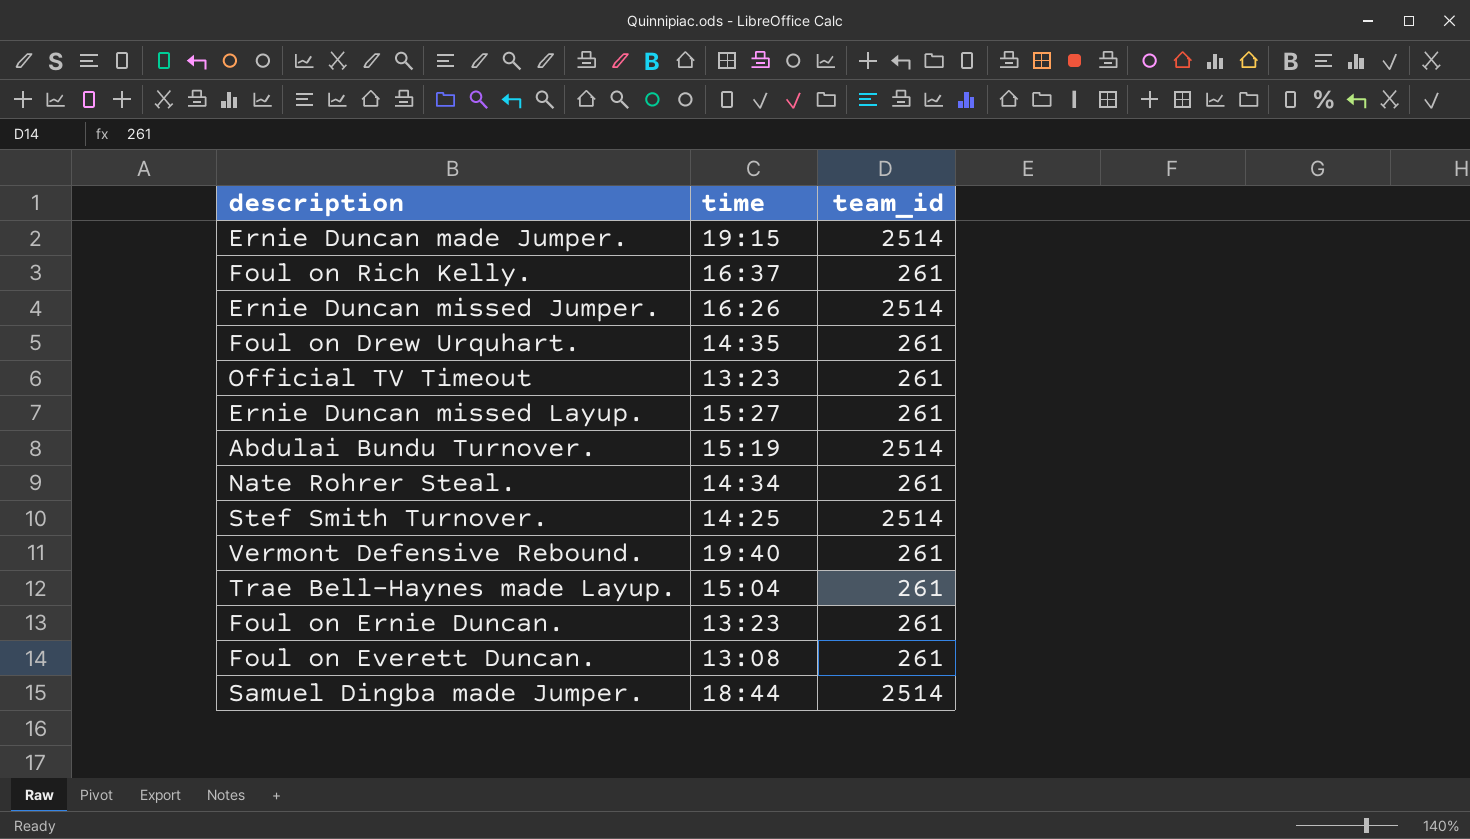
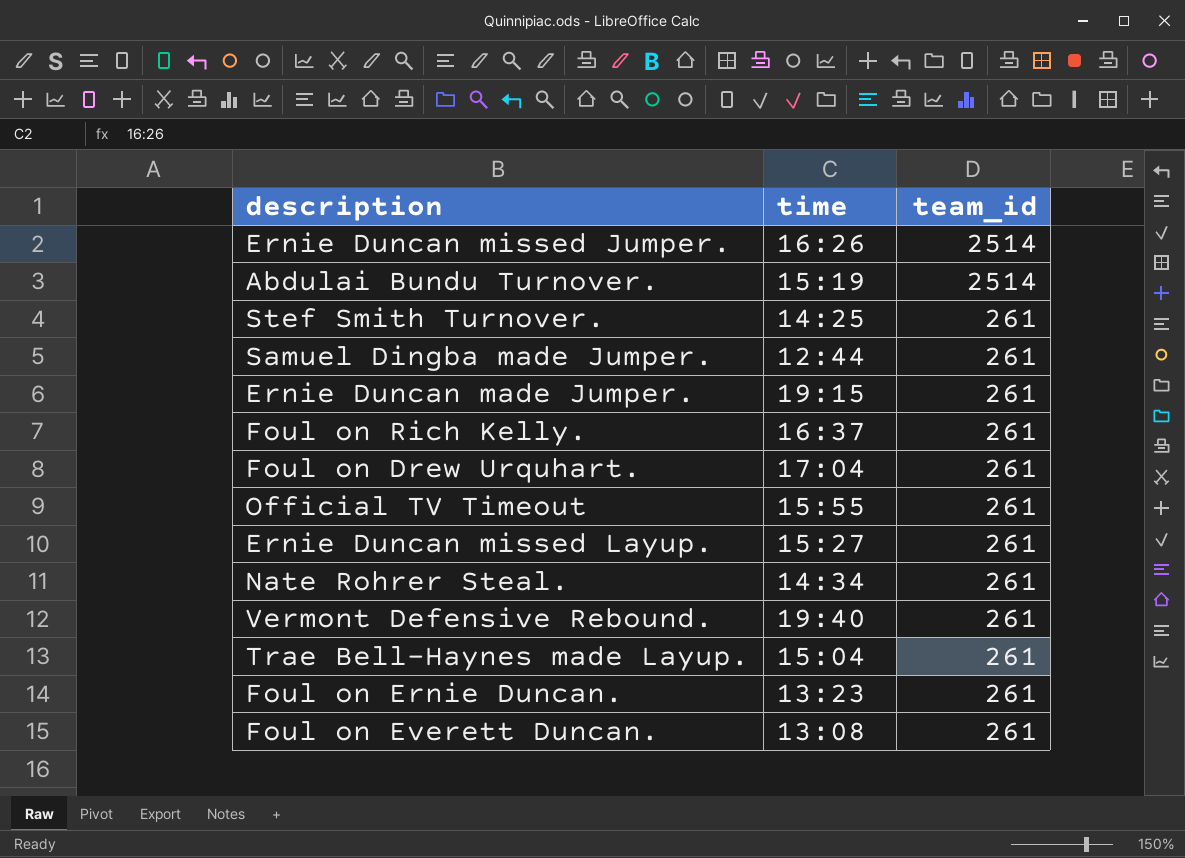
row order: none -> team_id descending
Stef Smith Turnover. | team_id: 2514 -> 261
Samuel Dingba made Jumper. | time: 18:44 -> 12:44
Samuel Dingba made Jumper. | team_id: 2514 -> 261
Ernie Duncan made Jumper. | team_id: 2514 -> 261
Foul on Drew Urquhart. | time: 14:35 -> 17:04
Official TV Timeout | time: 13:23 -> 15:55

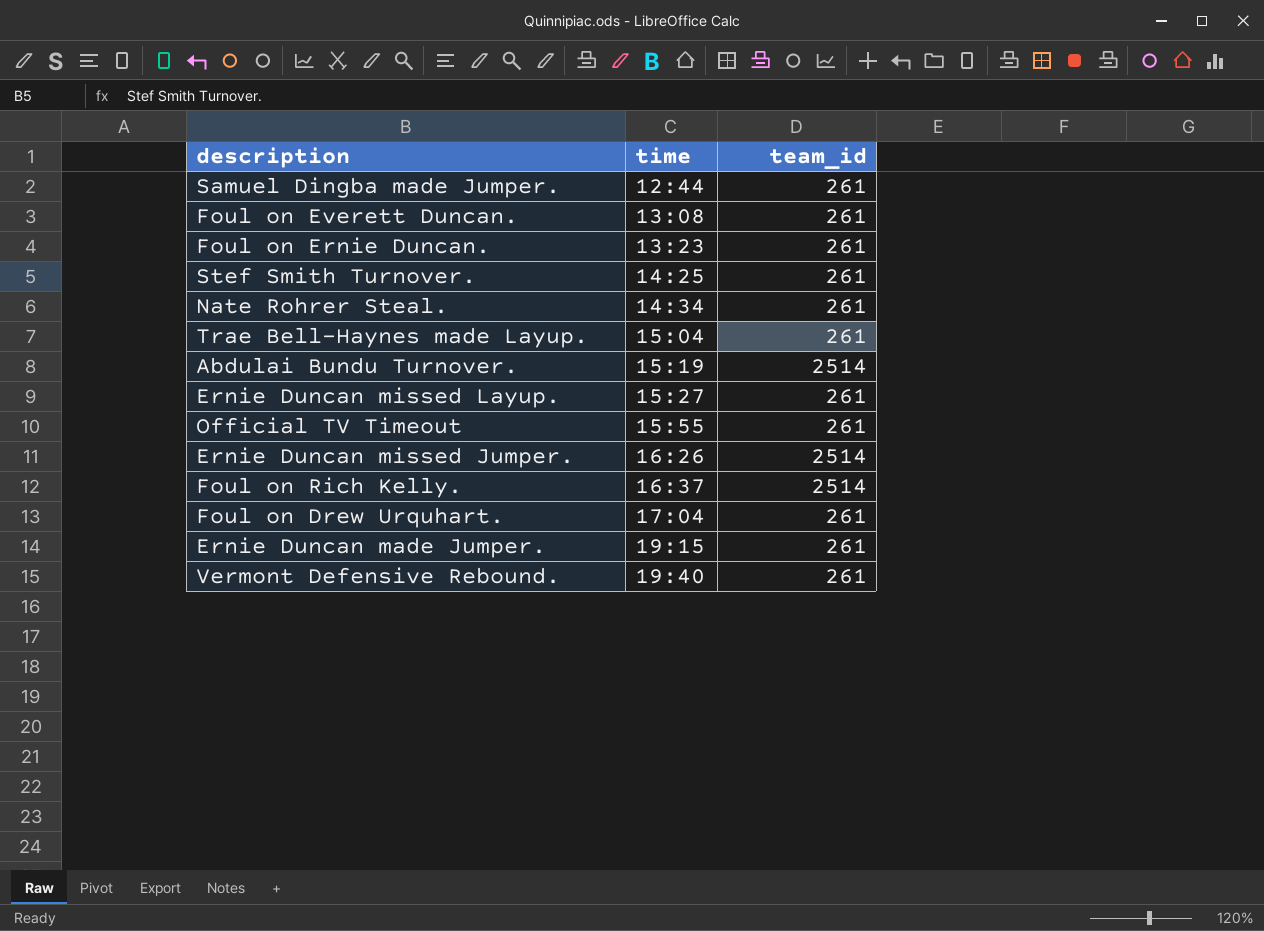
row order: team_id descending -> time ascending
Foul on Rich Kelly. | team_id: 261 -> 2514

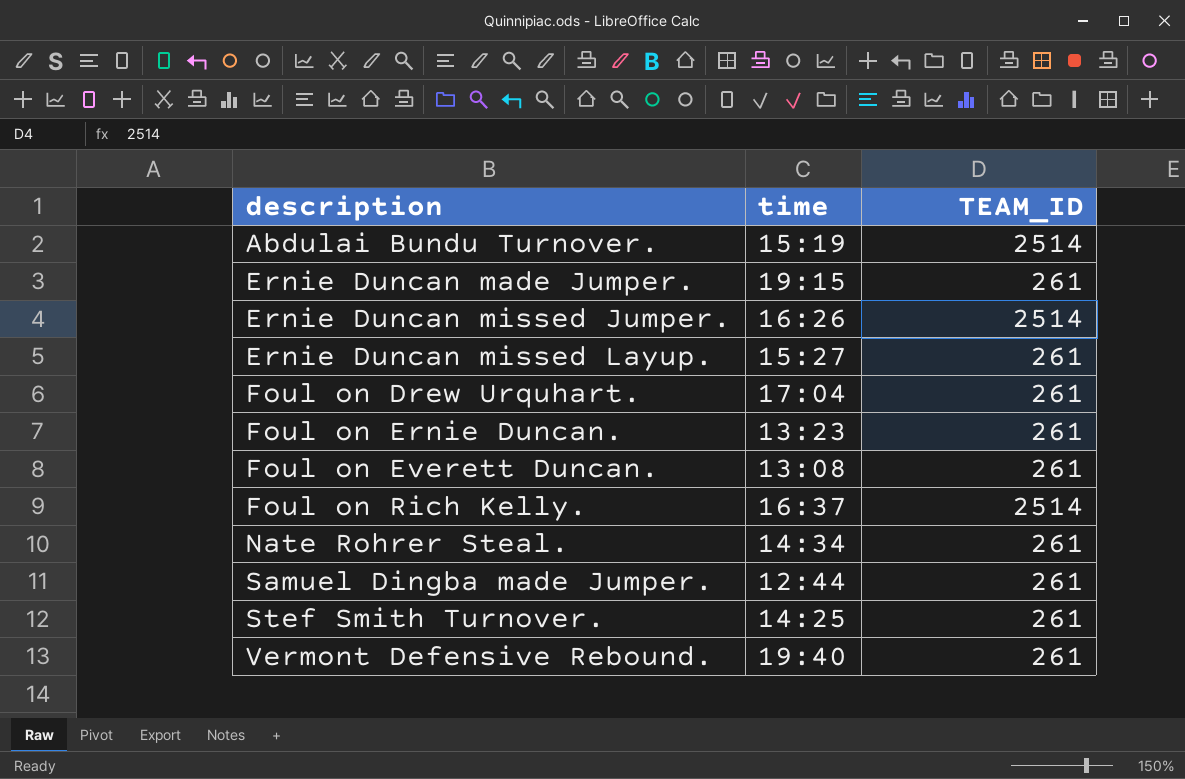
row order: time ascending -> description ascending
column name: team_id -> TEAM_ID
row Trae Bell-Haynes made Layup.: 15:04 | 261 -> none
row Official TV Timeout: 15:55 | 261 -> none

